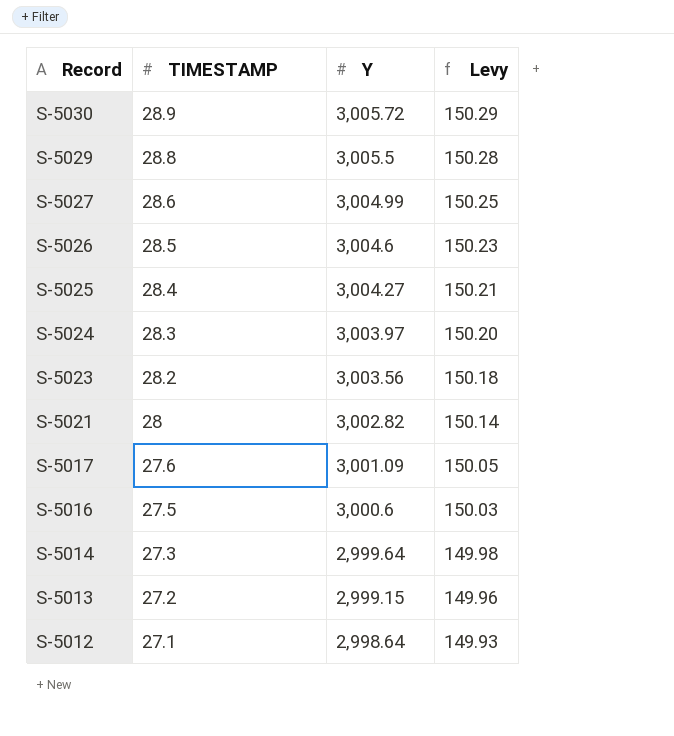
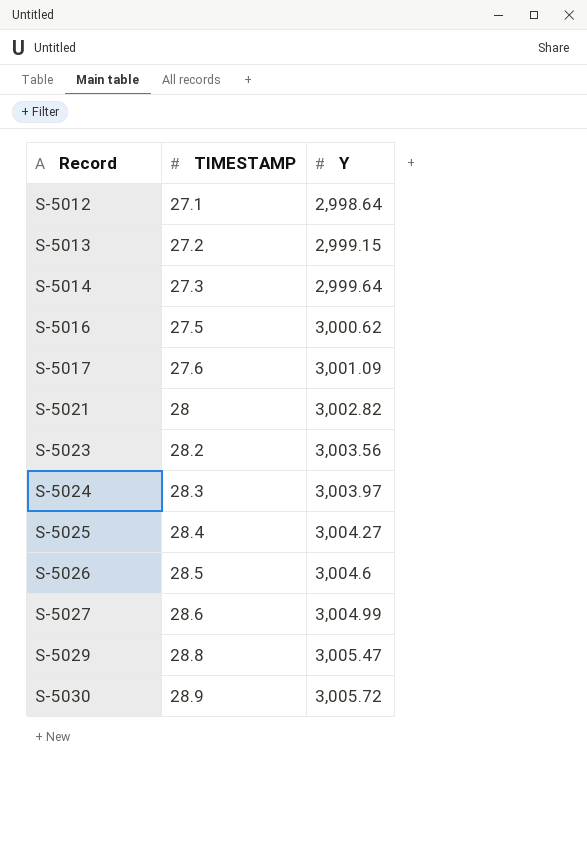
row order: Record descending -> Record ascending
column Levy | formula: [Y] * 0.05 -> none
S-5016 | Y: 3,000.6 -> 3,000.62
S-5029 | Y: 3,005.5 -> 3,005.47

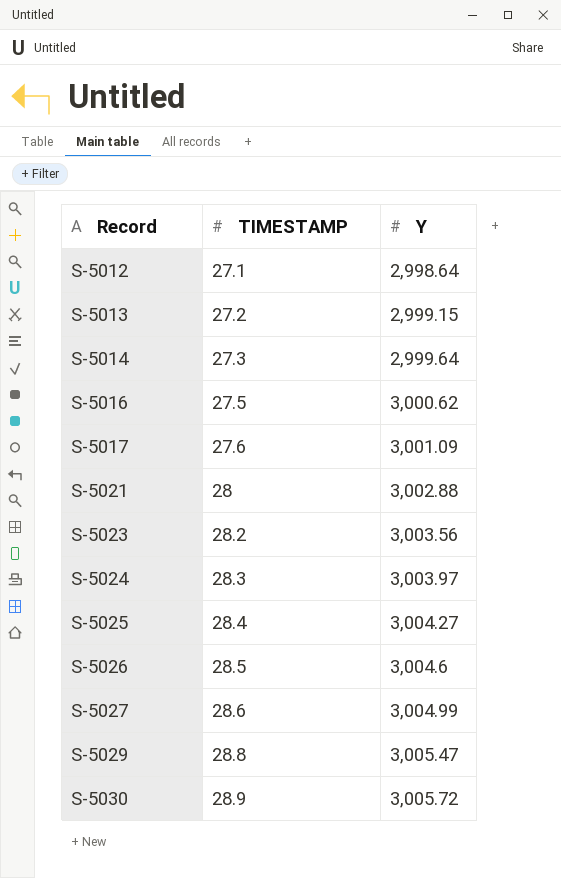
S-5021 | Y: 3,002.82 -> 3,002.88

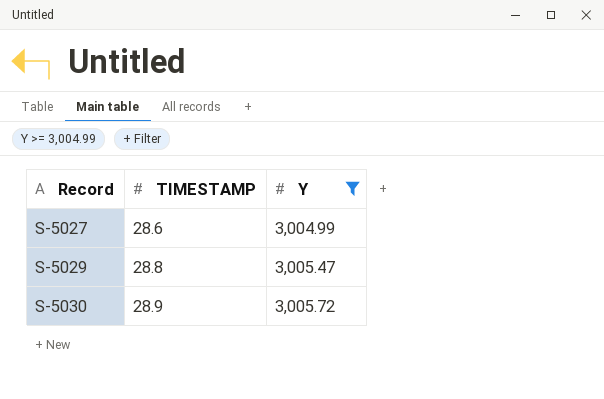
filter: none -> Y >= 3,004.99

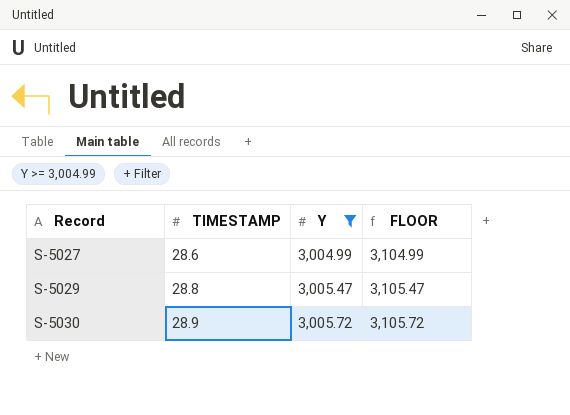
column FLOOR | formula: none -> [Y] + 100

